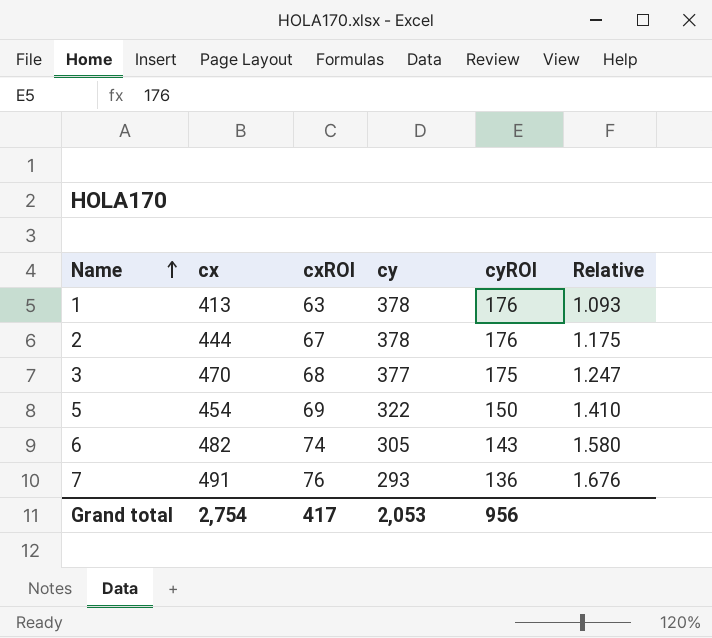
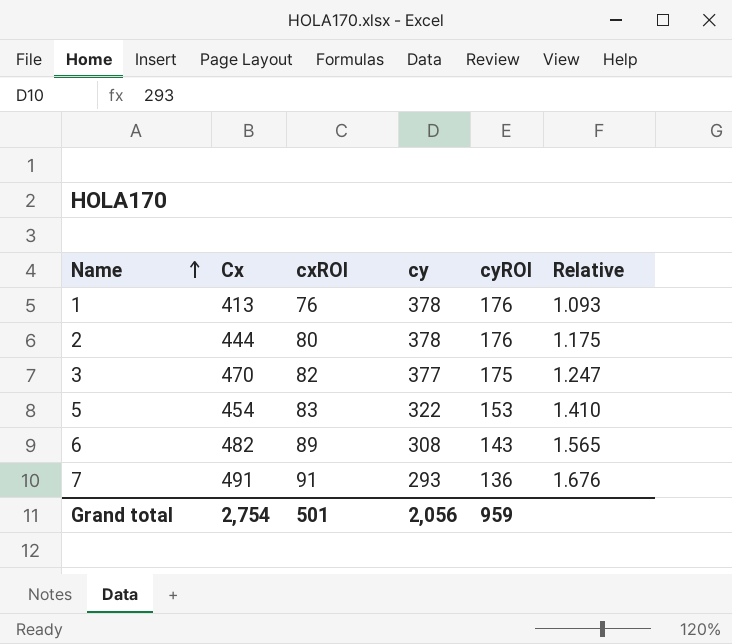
column name: cx -> Cx
1 | cxROI: 63 -> 76
2 | cxROI: 67 -> 80
3 | cxROI: 68 -> 82
5 | cxROI: 69 -> 83
5 | cyROI: 150 -> 153
6 | cxROI: 74 -> 89
6 | cy: 305 -> 308
6 | Relative: 1.580 -> 1.565
7 | cxROI: 76 -> 91
Grand total | cxROI: 417 -> 501
Grand total | cy: 2,053 -> 2,056
Grand total | cyROI: 956 -> 959

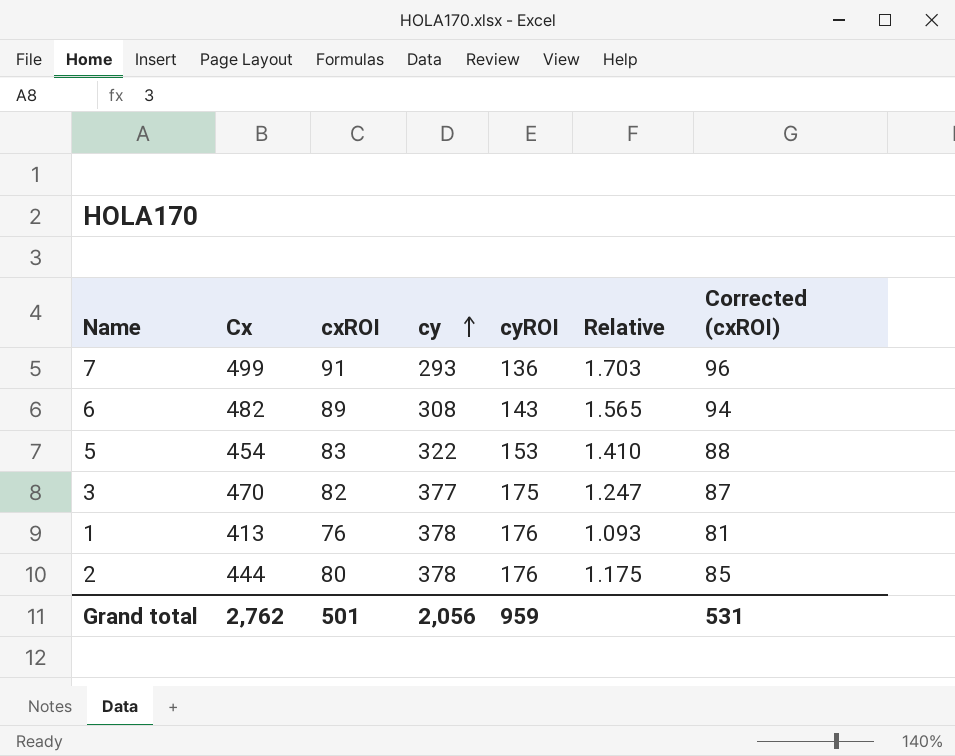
row order: Name ascending -> cy ascending
column Corrected (cxROI) | formula: none -> [cxROI] + 5
7 | Cx: 491 -> 499
7 | Relative: 1.676 -> 1.703
Grand total | Cx: 2,754 -> 2,762

